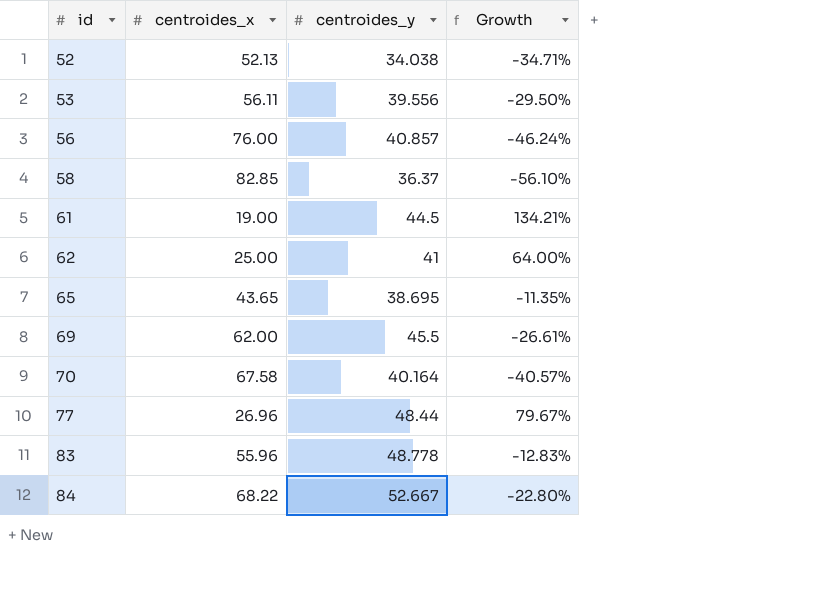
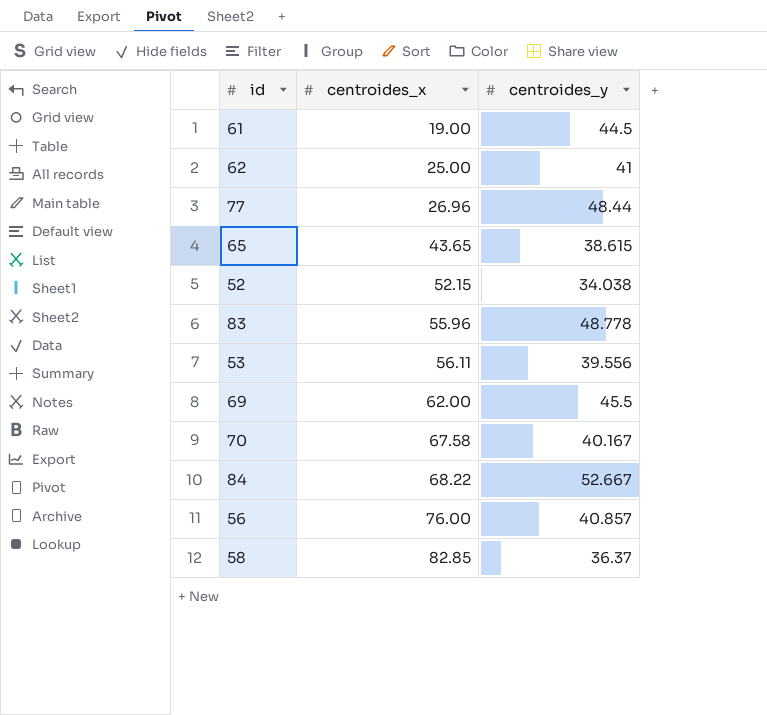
row order: id ascending -> centroides_x ascending
column Growth | formula: ([centroides_y] - [centroides_x]) / [centroides_x] -> none
65 | centroides_y: 38.695 -> 38.615
52 | centroides_x: 52.13 -> 52.15
70 | centroides_y: 40.164 -> 40.167

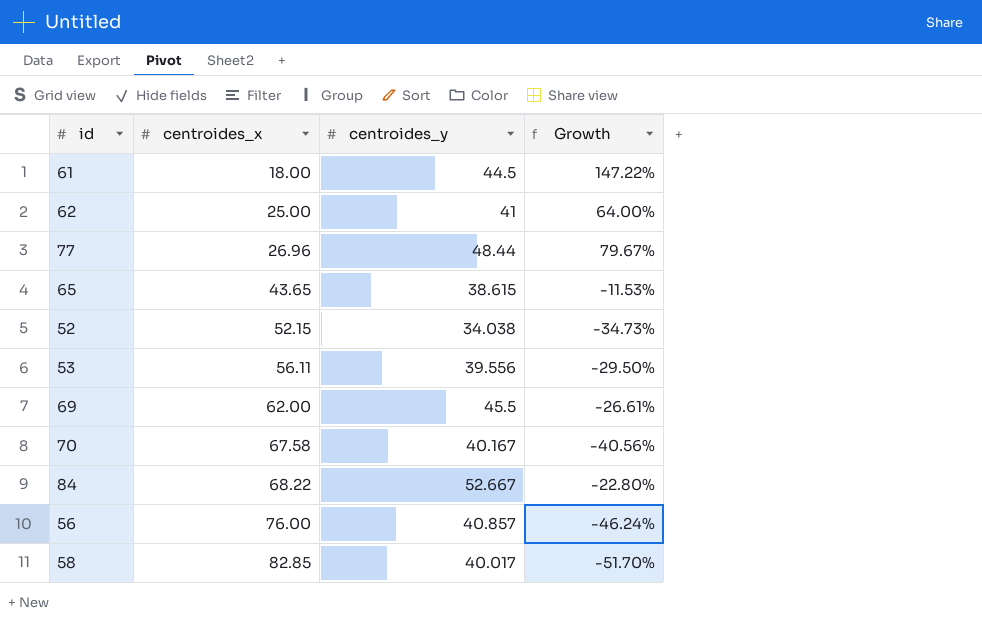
column Growth | formula: none -> ([centroides_y] - [centroides_x]) / [centroides_x]
row 83: 55.96 | 48.778 -> none
61 | centroides_x: 19.00 -> 18.00
58 | centroides_y: 36.37 -> 40.017

